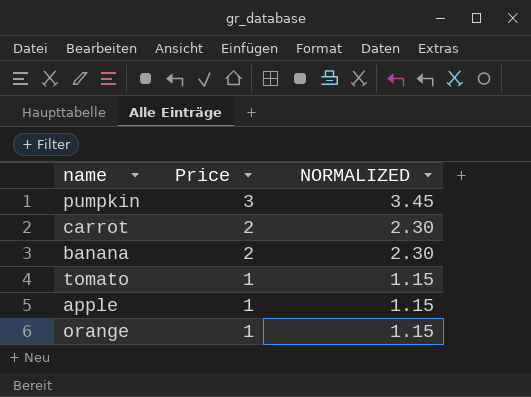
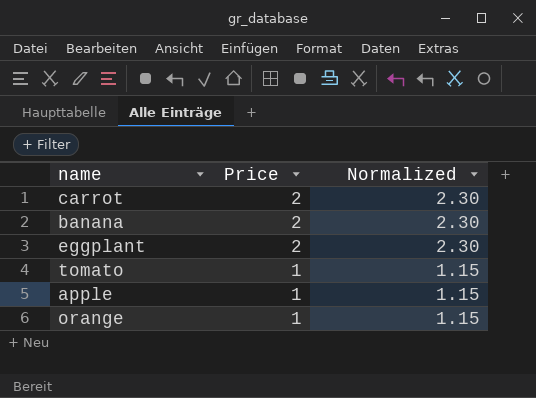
column name: NORMALIZED -> Normalized
row pumpkin: 3 | 3.45 -> none
row eggplant: none -> 2 | 2.30

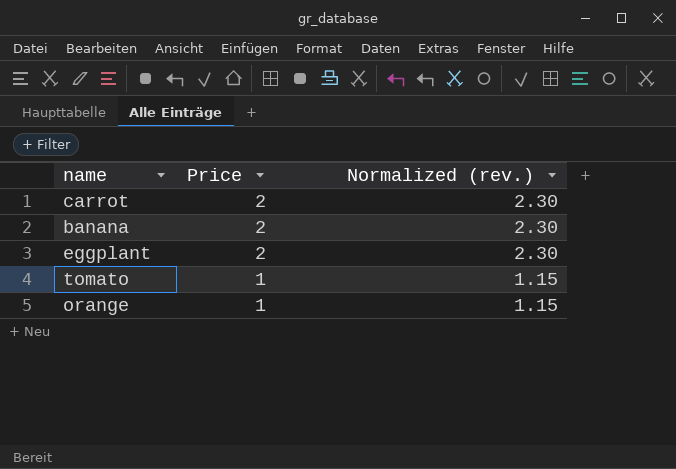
column name: Normalized -> Normalized (rev.)
row apple: 1 | 1.15 -> none

